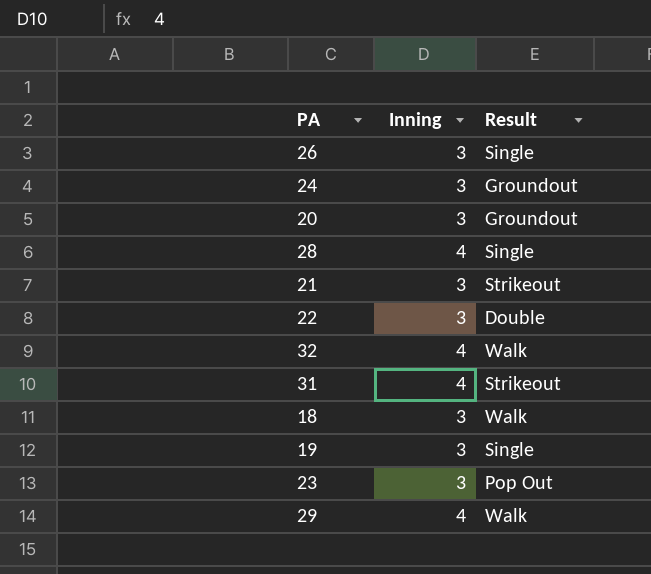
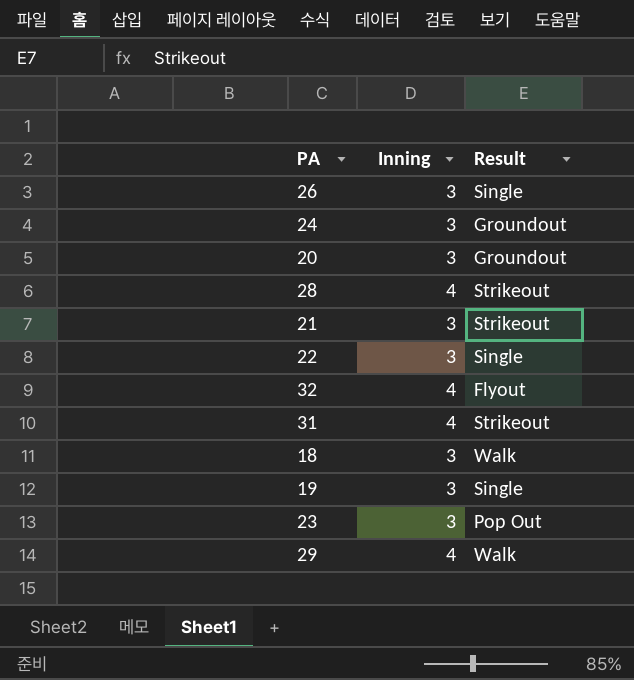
28 | Result: Single -> Strikeout
22 | Result: Double -> Single
32 | Result: Walk -> Flyout

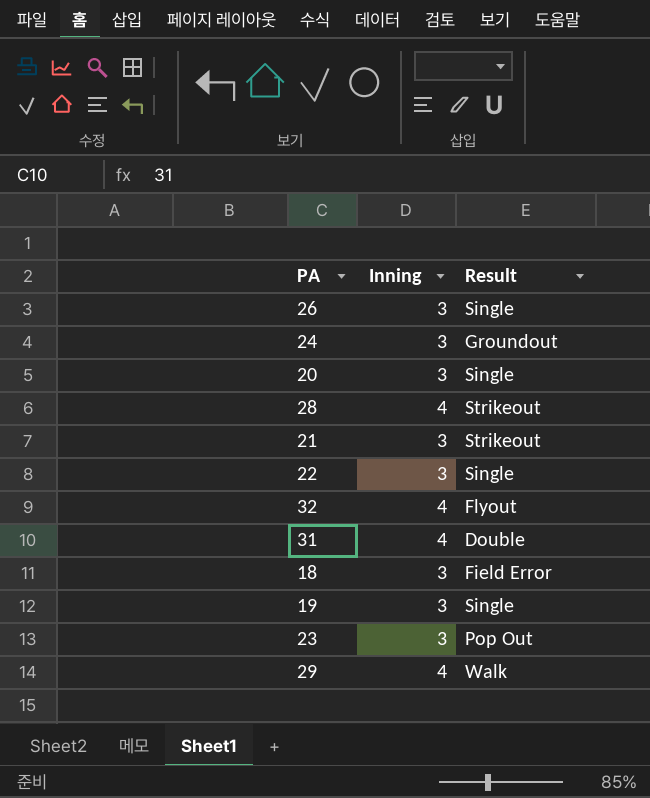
20 | Result: Groundout -> Single
31 | Result: Strikeout -> Double
18 | Result: Walk -> Field Error

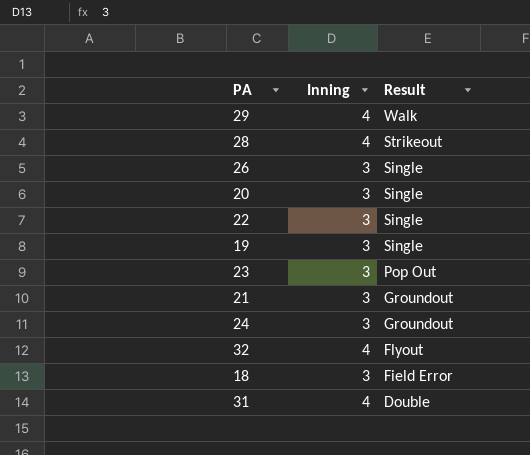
row order: none -> Result descending
21 | Result: Strikeout -> Groundout

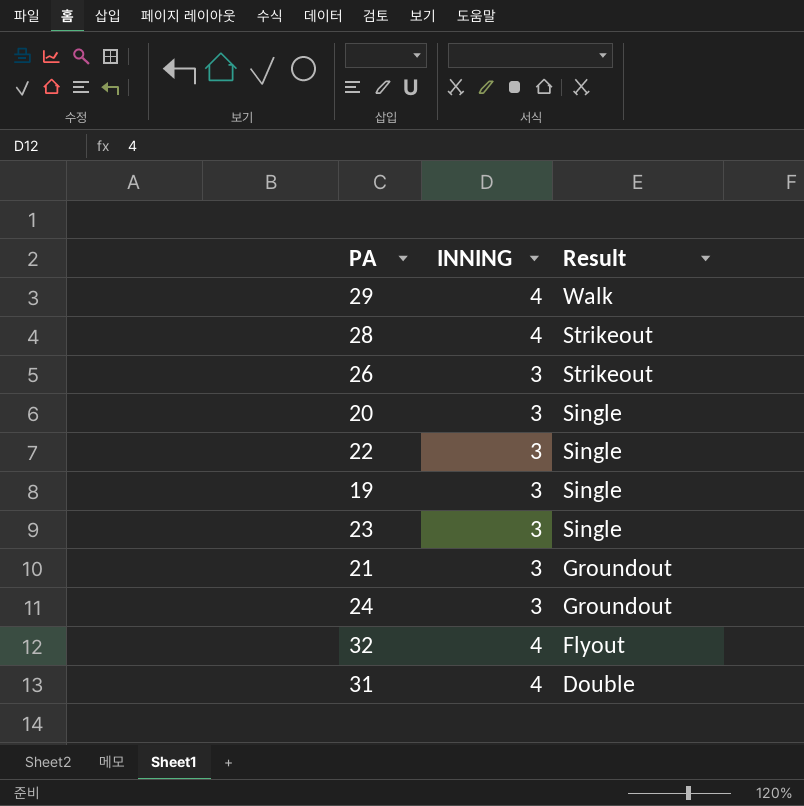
column name: Inning -> INNING
row 18: 3 | Field Error -> none
26 | Result: Single -> Strikeout
23 | Result: Pop Out -> Single

